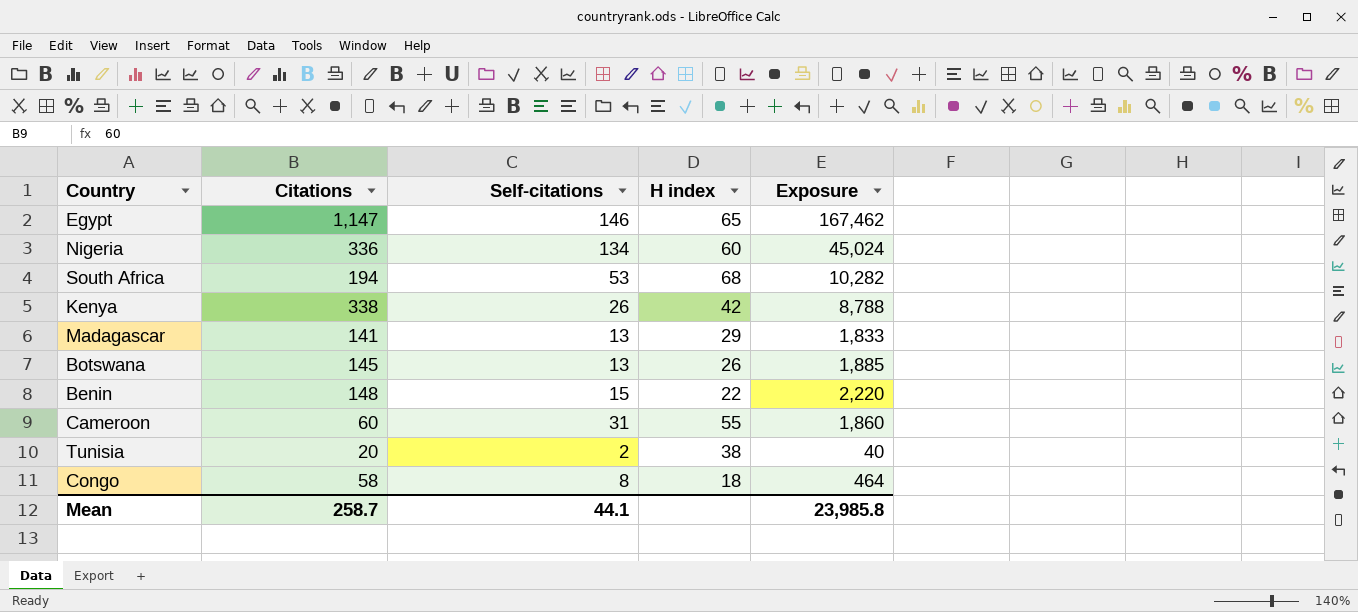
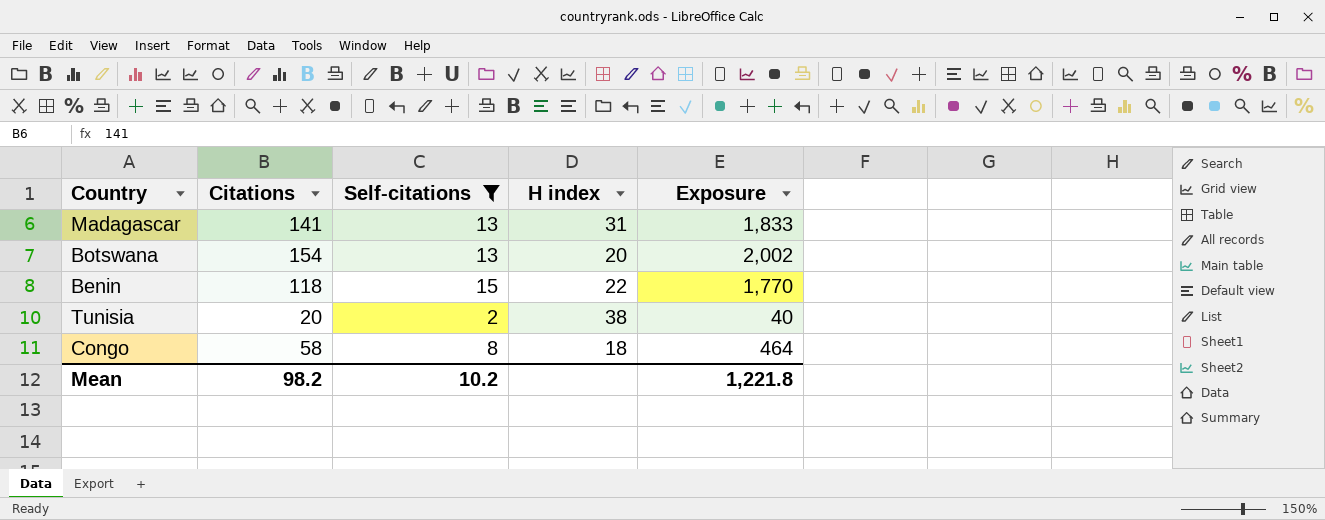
filter: none -> Self-citations <= 15
Madagascar | H index: 29 -> 31
Botswana | Citations: 145 -> 154
Botswana | H index: 26 -> 20
Botswana | Exposure: 1,885 -> 2,002
Benin | Citations: 148 -> 118
Benin | Exposure: 2,220 -> 1,770
Mean | Citations: 258.7 -> 98.2
Mean | Self-citations: 44.1 -> 10.2
Mean | Exposure: 23,985.8 -> 1,221.8

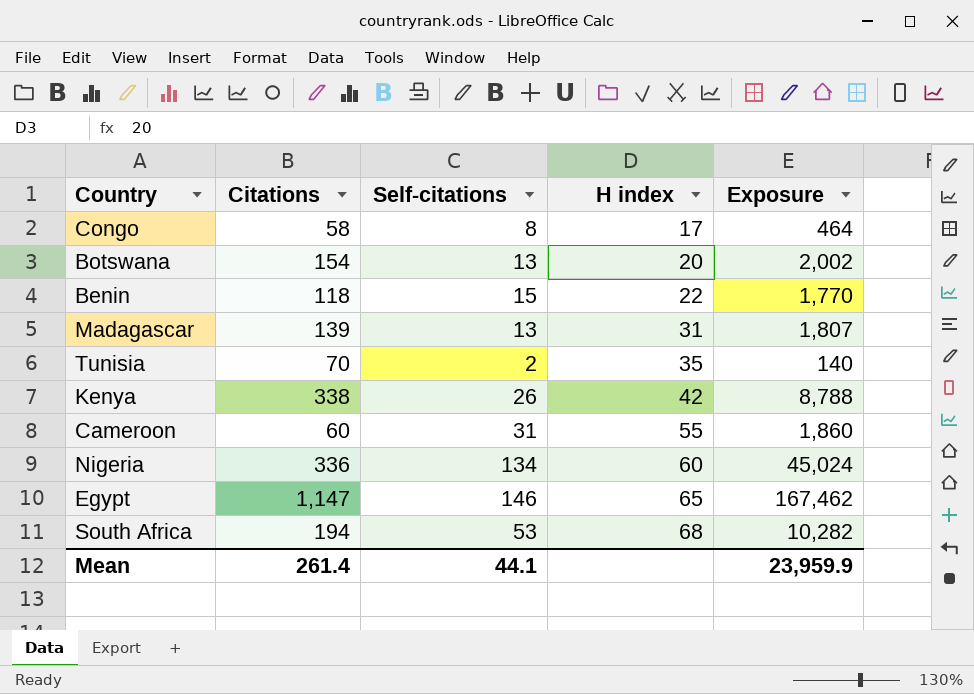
filter: Self-citations <= 15 -> none
row order: none -> H index ascending
Congo | H index: 18 -> 17
Madagascar | Citations: 141 -> 139
Madagascar | Exposure: 1,833 -> 1,807
Tunisia | Citations: 20 -> 70
Tunisia | H index: 38 -> 35
Tunisia | Exposure: 40 -> 140
Mean | Citations: 98.2 -> 261.4
Mean | Self-citations: 10.2 -> 44.1
Mean | Exposure: 1,221.8 -> 23,959.9

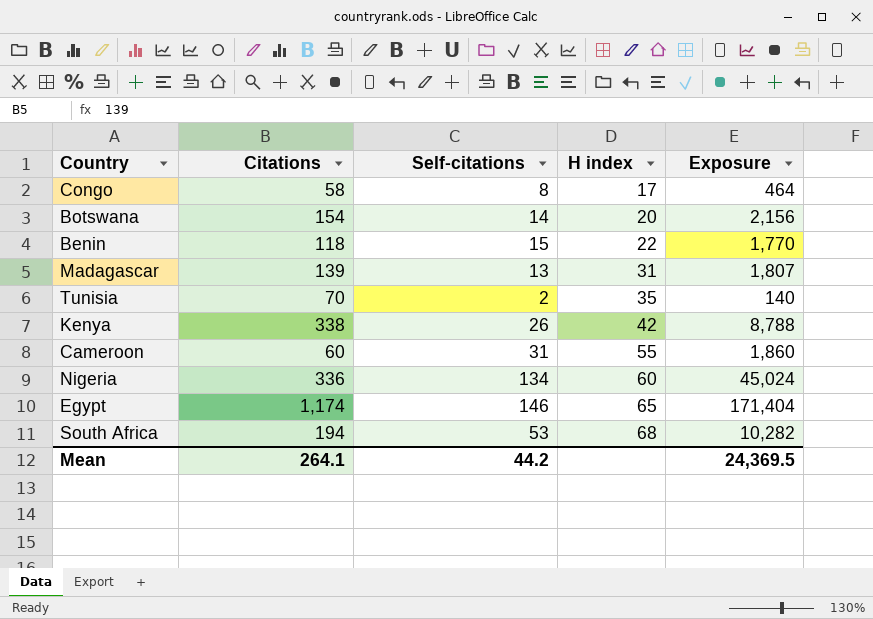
Botswana | Self-citations: 13 -> 14
Botswana | Exposure: 2,002 -> 2,156
Egypt | Citations: 1,147 -> 1,174
Egypt | Exposure: 167,462 -> 171,404
Mean | Citations: 261.4 -> 264.1
Mean | Self-citations: 44.1 -> 44.2
Mean | Exposure: 23,959.9 -> 24,369.5

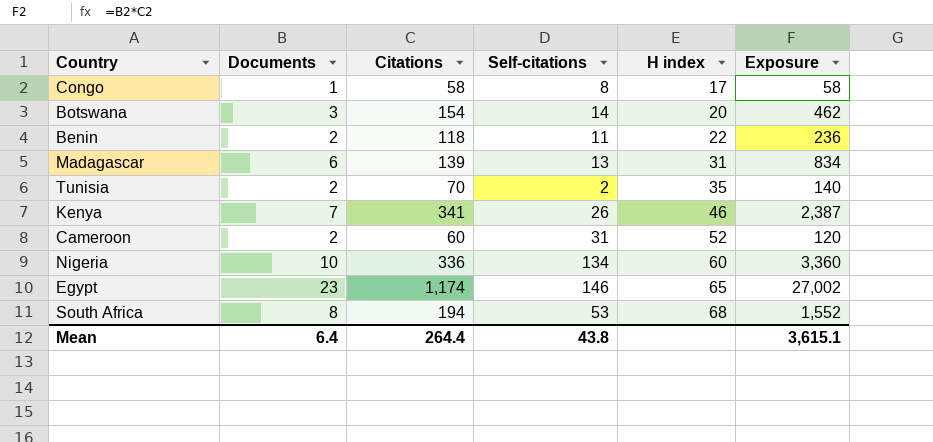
column Documents | position: none -> 2
column Exposure | formula: [Citations] * [Self-citations] -> [Documents] * [Citations]
Benin | Self-citations: 15 -> 11
Kenya | Citations: 338 -> 341
Kenya | H index: 42 -> 46
Cameroon | H index: 55 -> 52
Mean | Citations: 264.1 -> 264.4
Mean | Self-citations: 44.2 -> 43.8
Mean | Exposure: 24,369.5 -> 3,615.1

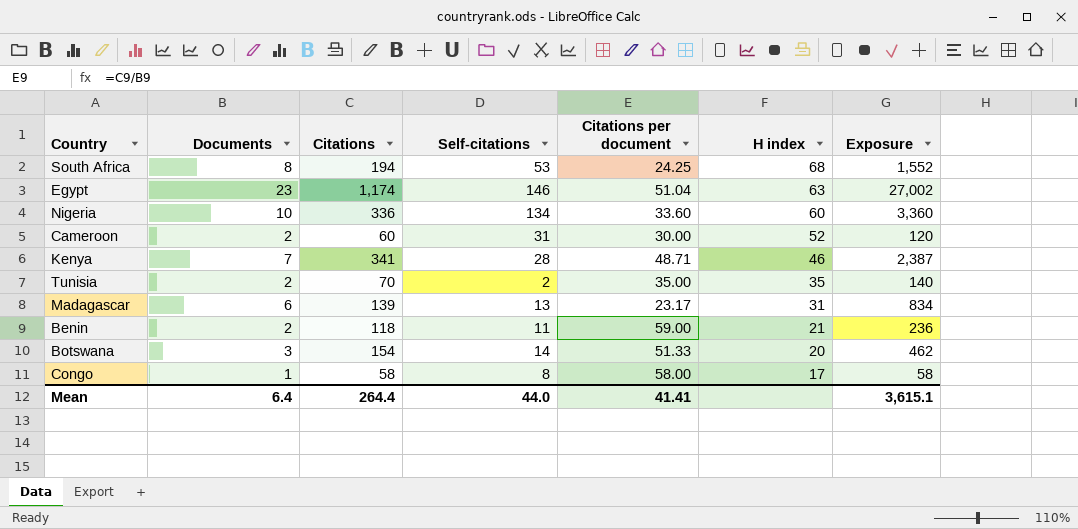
row order: H index ascending -> H index descending
column Citations per document | formula: none -> [Citations] / [Documents]
Egypt | H index: 65 -> 63
Kenya | Self-citations: 26 -> 28
Benin | H index: 22 -> 21
Mean | Self-citations: 43.8 -> 44.0

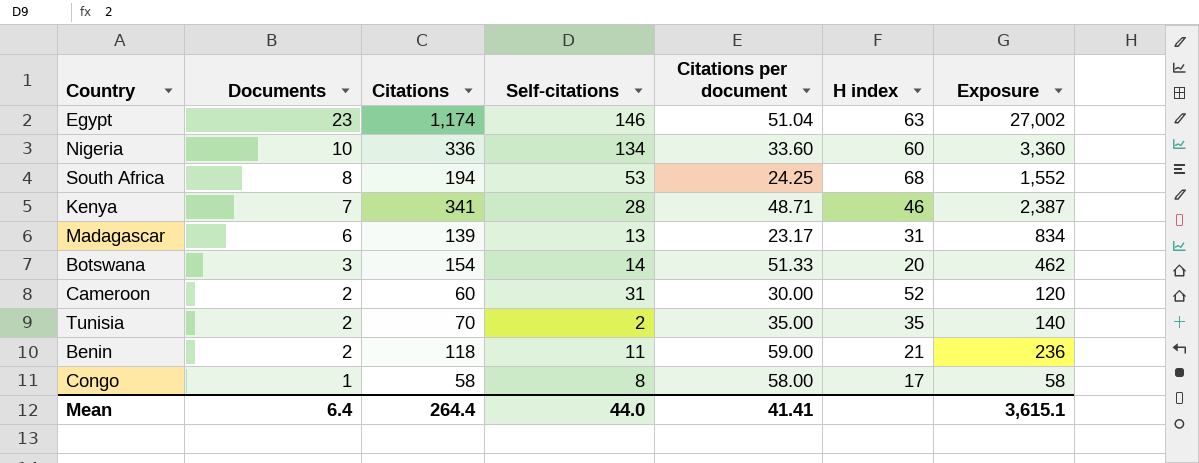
row order: H index descending -> Documents descending

